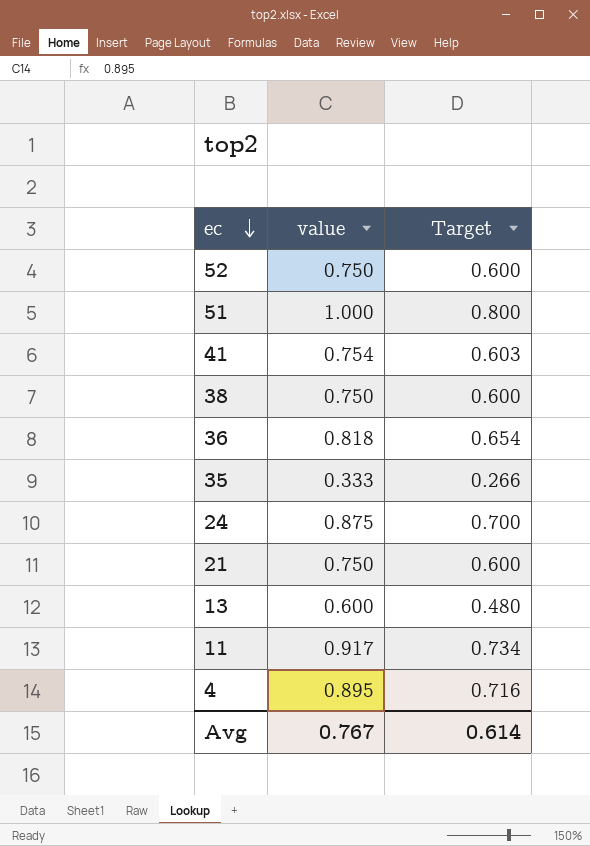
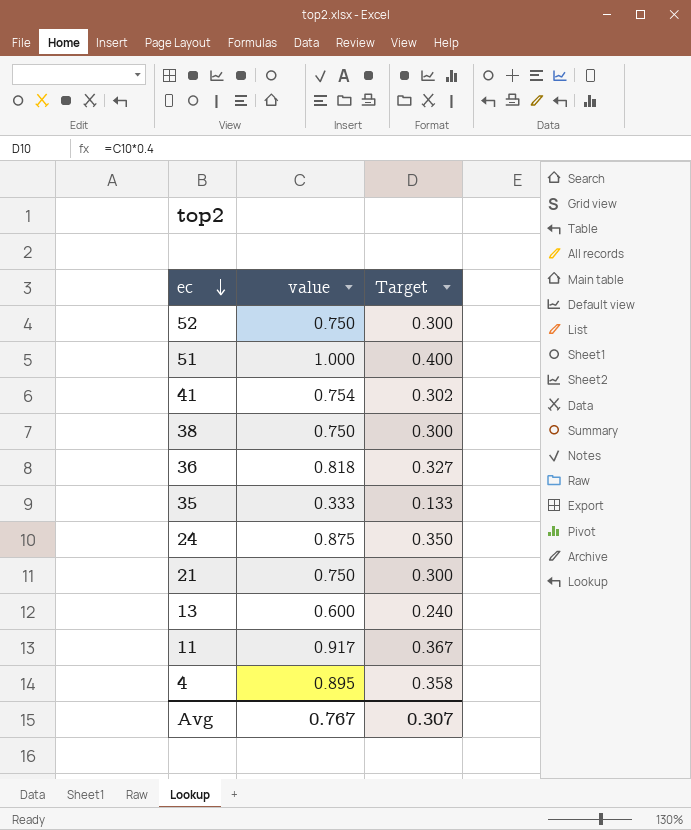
column Target | formula: [value] * 0.8 -> [value] * 0.4
Avg | Target: 0.614 -> 0.307

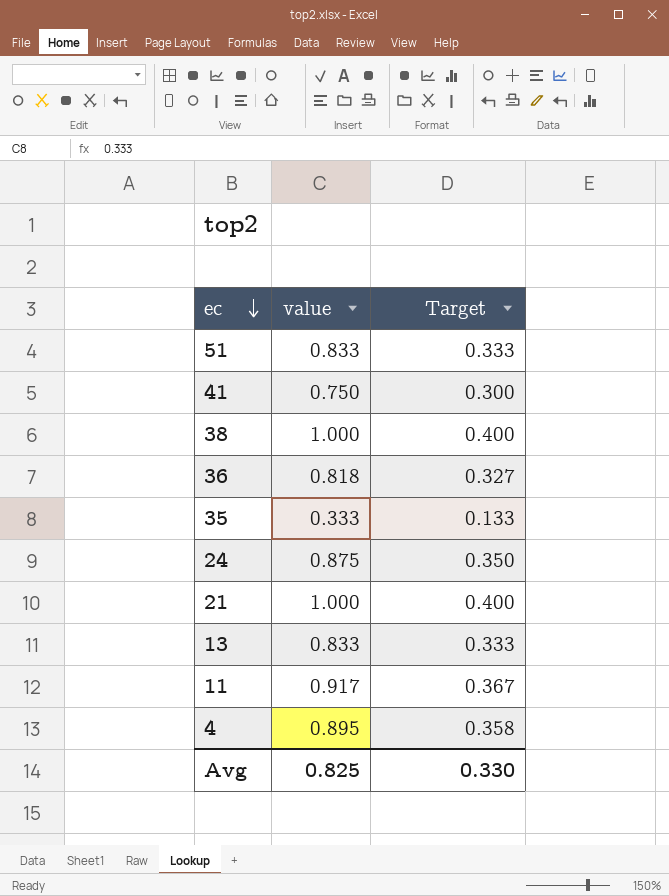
row 52: 0.750 | 0.300 -> none
51 | value: 1.000 -> 0.833
51 | Target: 0.400 -> 0.333
41 | value: 0.754 -> 0.750
41 | Target: 0.302 -> 0.300
38 | value: 0.750 -> 1.000
38 | Target: 0.300 -> 0.400
21 | value: 0.750 -> 1.000
21 | Target: 0.300 -> 0.400
13 | value: 0.600 -> 0.833
13 | Target: 0.240 -> 0.333
Avg | value: 0.767 -> 0.825
Avg | Target: 0.307 -> 0.330

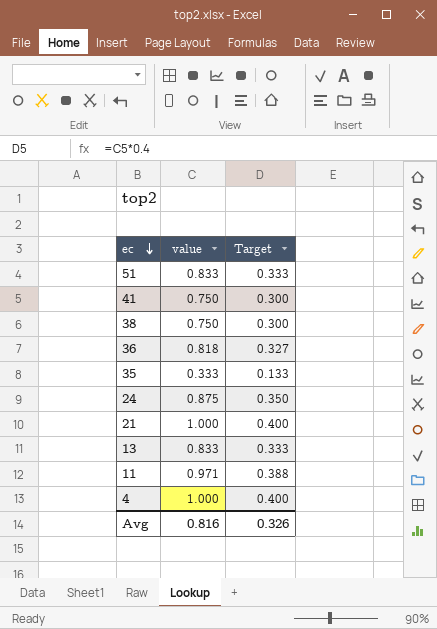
38 | value: 1.000 -> 0.750
38 | Target: 0.400 -> 0.300
11 | value: 0.917 -> 0.971
11 | Target: 0.367 -> 0.388
4 | value: 0.895 -> 1.000
4 | Target: 0.358 -> 0.400
Avg | value: 0.825 -> 0.816
Avg | Target: 0.330 -> 0.326

